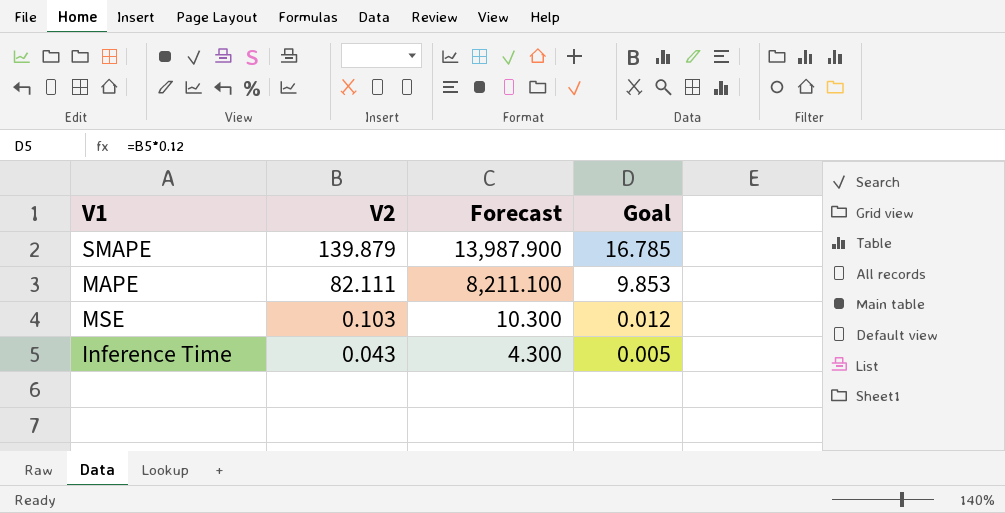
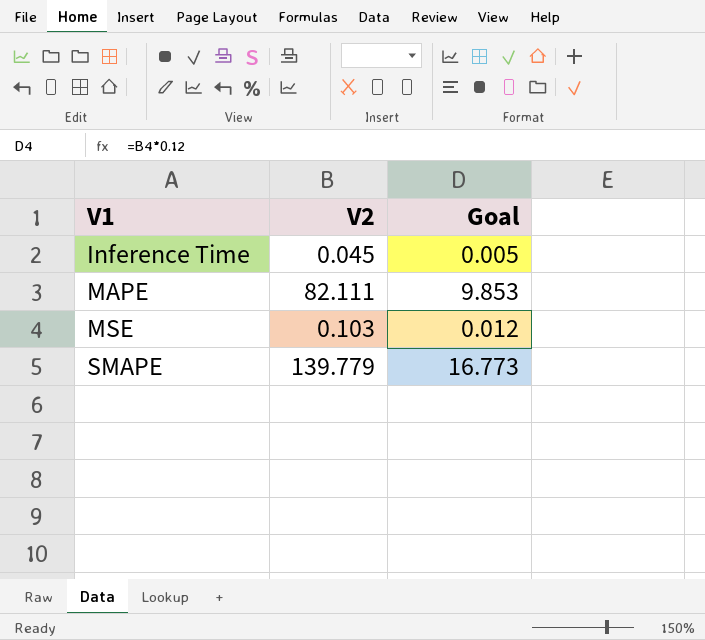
row order: V2 descending -> V1 ascending
column Forecast | formula: [V2] * 100 -> none
Inference Time | V2: 0.043 -> 0.045
SMAPE | V2: 139.879 -> 139.779
SMAPE | Goal: 16.785 -> 16.773

